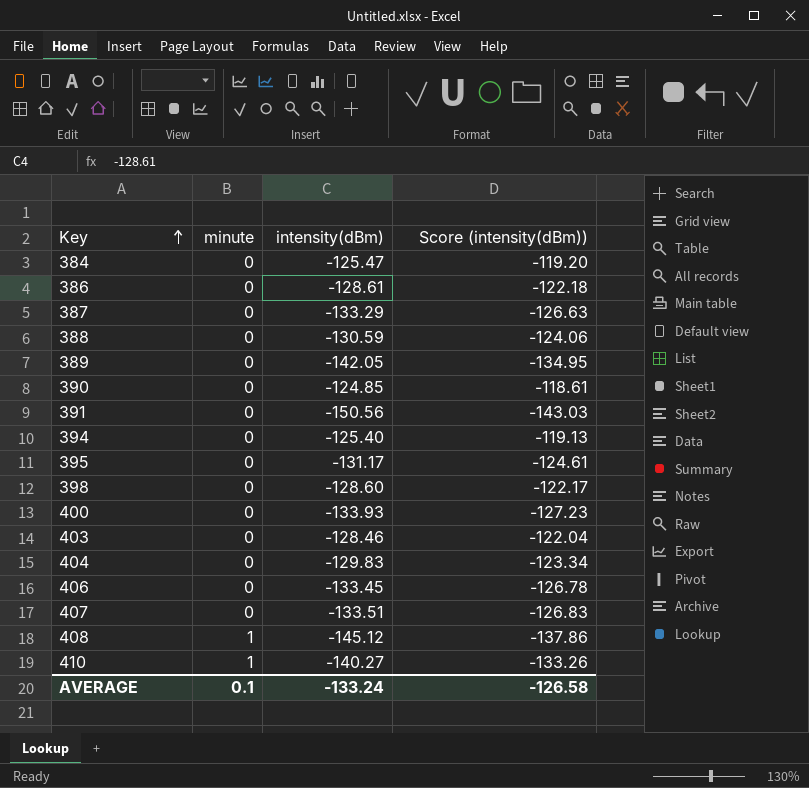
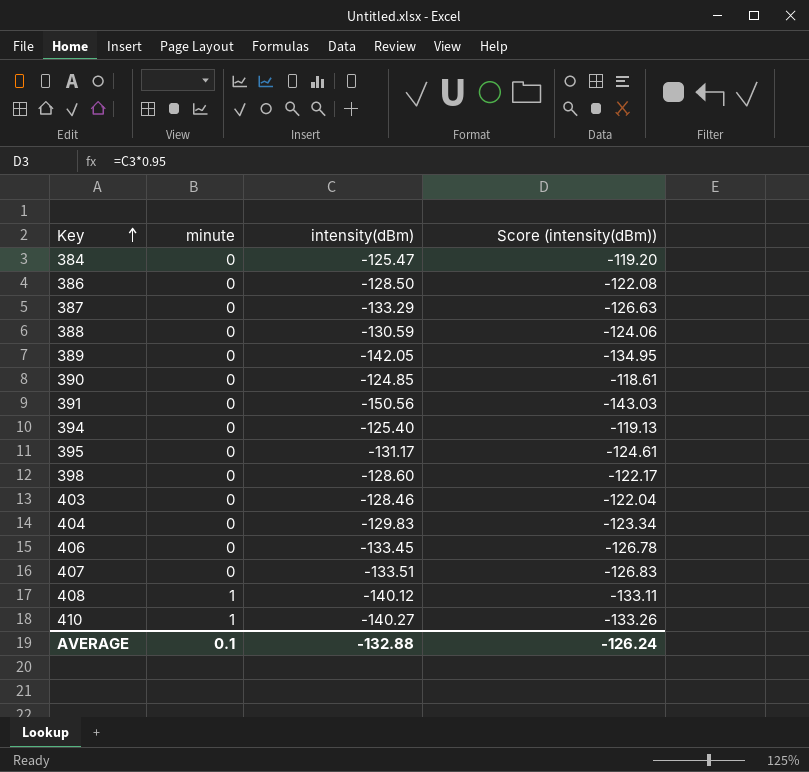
row 400: 0 | -133.93 | -127.23 -> none
386 | intensity(dBm): -128.61 -> -128.50
386 | Score (intensity(dBm)): -122.18 -> -122.08
408 | intensity(dBm): -145.12 -> -140.12
408 | Score (intensity(dBm)): -137.86 -> -133.11
AVERAGE | intensity(dBm): -133.24 -> -132.88
AVERAGE | Score (intensity(dBm)): -126.58 -> -126.24

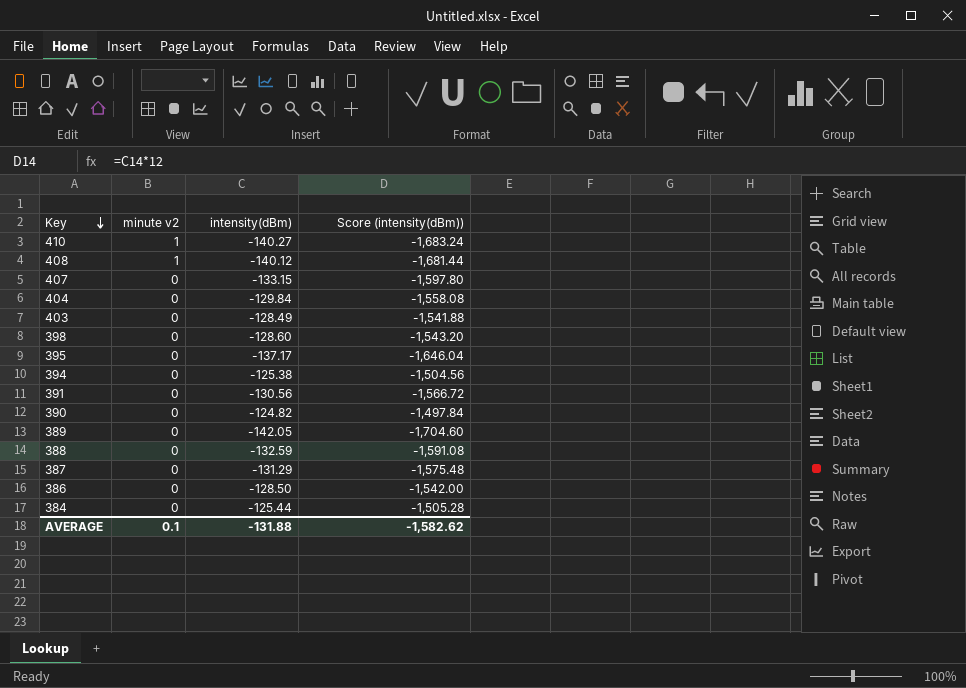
row order: Key ascending -> Key descending
column name: minute -> minute v2
column Score (intensity(dBm)) | formula: [intensity(dBm)] * 0.95 -> [intensity(dBm)] * 12
row 406: 0 | -133.45 | -126.78 -> none
407 | intensity(dBm): -133.51 -> -133.15
404 | intensity(dBm): -129.83 -> -129.84
403 | intensity(dBm): -128.46 -> -128.49
395 | intensity(dBm): -131.17 -> -137.17
394 | intensity(dBm): -125.40 -> -125.38
391 | intensity(dBm): -150.56 -> -130.56
390 | intensity(dBm): -124.85 -> -124.82
388 | intensity(dBm): -130.59 -> -132.59
387 | intensity(dBm): -133.29 -> -131.29
384 | intensity(dBm): -125.47 -> -125.44
AVERAGE | intensity(dBm): -132.88 -> -131.88
AVERAGE | Score (intensity(dBm)): -126.24 -> -1,582.62

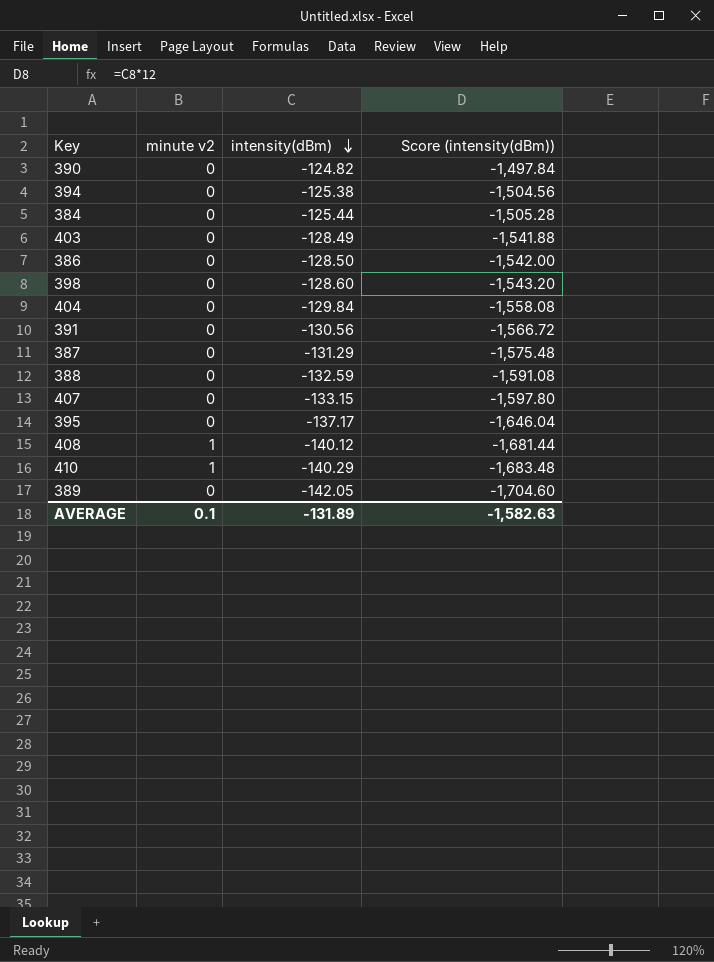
row order: Key descending -> intensity(dBm) descending
410 | intensity(dBm): -140.27 -> -140.29
410 | Score (intensity(dBm)): -1,683.24 -> -1,683.48
AVERAGE | intensity(dBm): -131.88 -> -131.89
AVERAGE | Score (intensity(dBm)): -1,582.62 -> -1,582.63

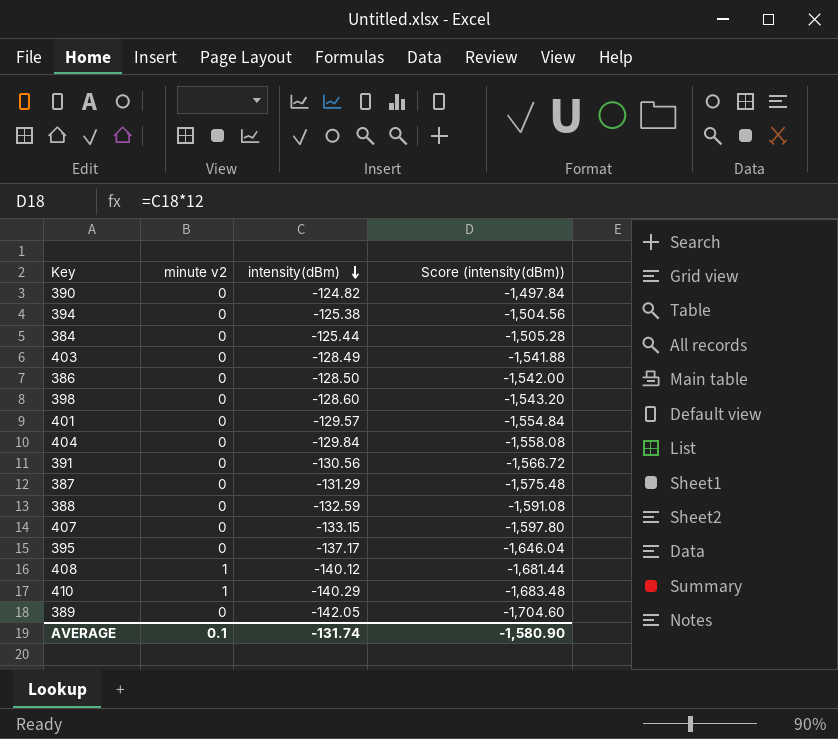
row 401: none -> 0 | -129.57 | -1,554.84
AVERAGE | intensity(dBm): -131.89 -> -131.74
AVERAGE | Score (intensity(dBm)): -1,582.63 -> -1,580.90

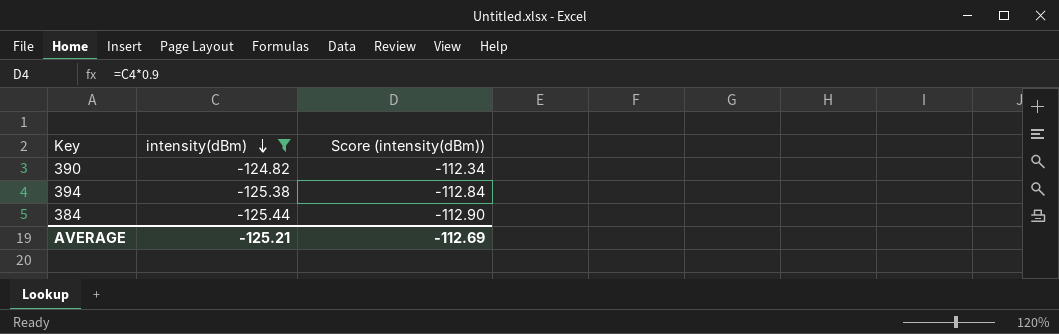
filter: none -> intensity(dBm) >= -125.44
column minute v2 | position: 2 -> none
column Score (intensity(dBm)) | formula: [intensity(dBm)] * 12 -> [intensity(dBm)] * 0.9
AVERAGE | intensity(dBm): -131.74 -> -125.21
AVERAGE | Score (intensity(dBm)): -1,580.90 -> -112.69

